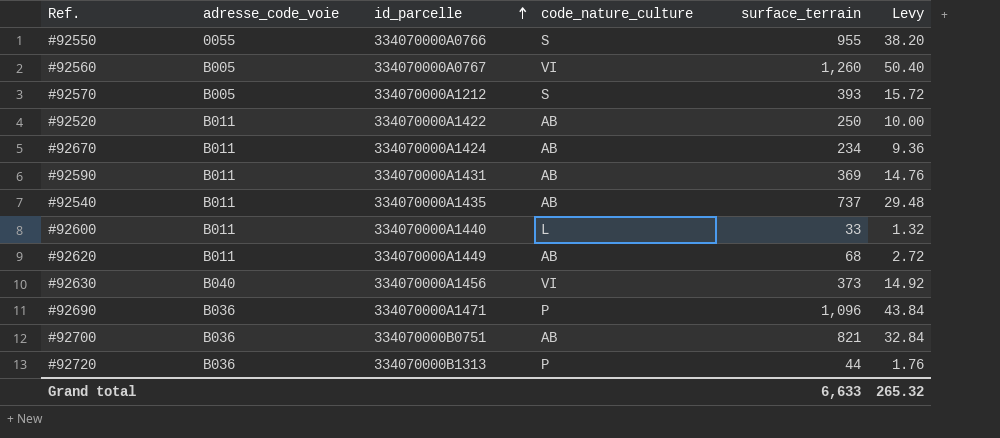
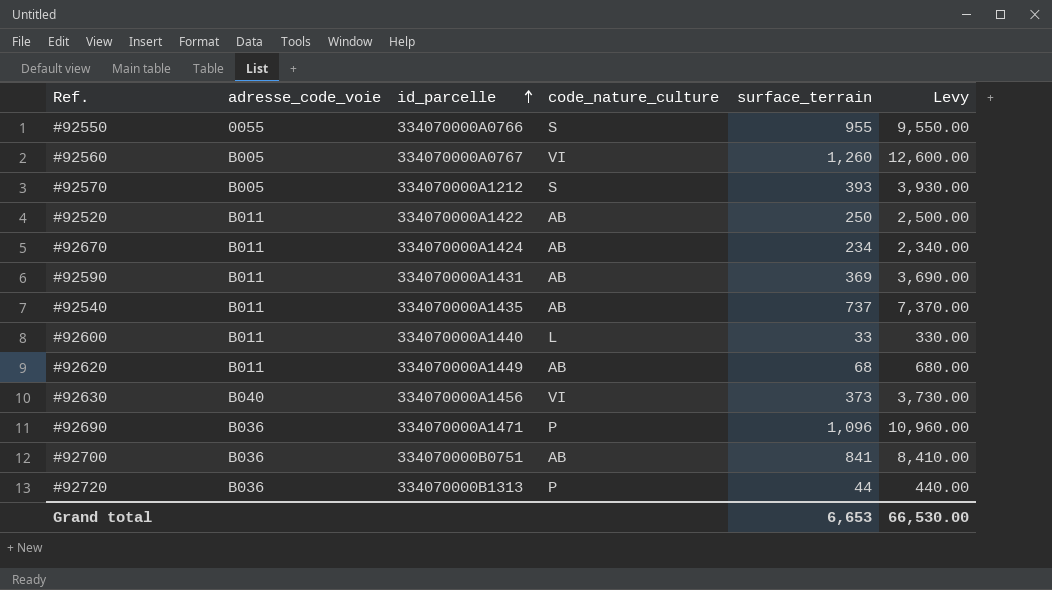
column Levy | formula: [surface_terrain] * 0.04 -> [surface_terrain] * 10
#92700 | surface_terrain: 821 -> 841
Grand total | surface_terrain: 6,633 -> 6,653
Grand total | Levy: 265.32 -> 66,530.00

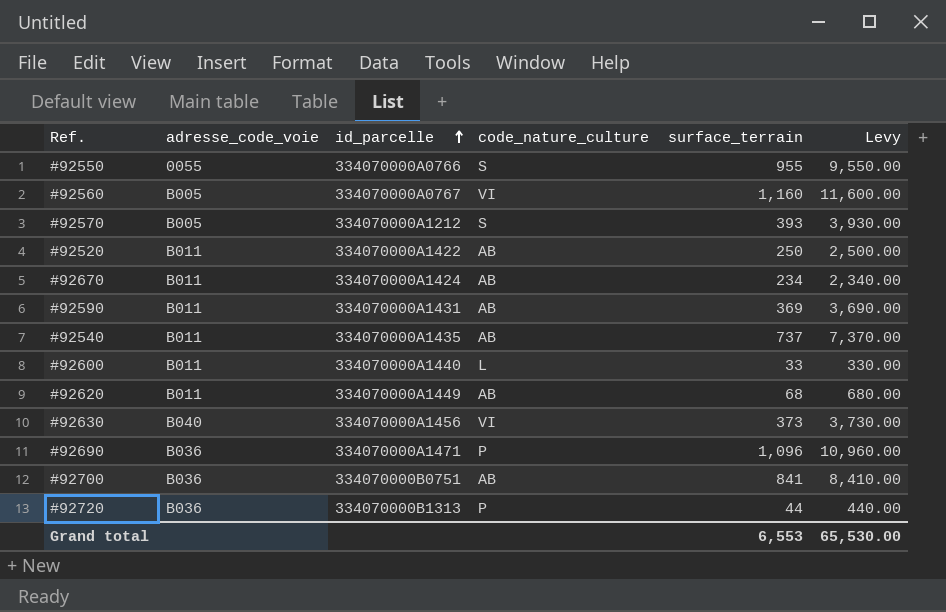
#92560 | surface_terrain: 1,260 -> 1,160
#92560 | Levy: 12,600.00 -> 11,600.00
Grand total | surface_terrain: 6,653 -> 6,553
Grand total | Levy: 66,530.00 -> 65,530.00

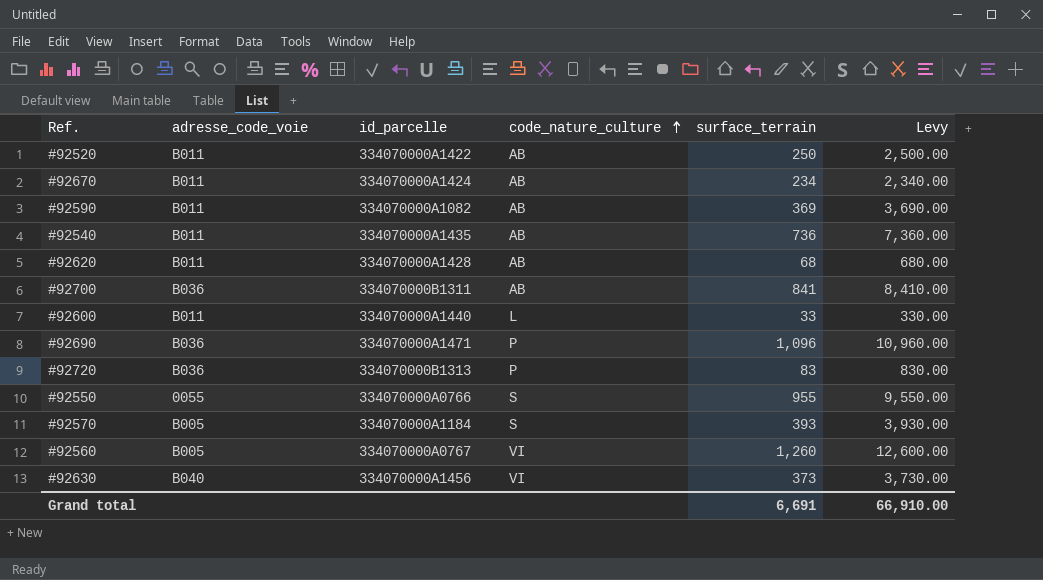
row order: id_parcelle ascending -> code_nature_culture ascending
#92590 | id_parcelle: 334070000A1431 -> 334070000A1082
#92540 | surface_terrain: 737 -> 736
#92540 | Levy: 7,370.00 -> 7,360.00
#92620 | id_parcelle: 334070000A1449 -> 334070000A1428
#92700 | id_parcelle: 334070000B0751 -> 334070000B1311
#92720 | surface_terrain: 44 -> 83
#92720 | Levy: 440.00 -> 830.00
#92570 | id_parcelle: 334070000A1212 -> 334070000A1184
#92560 | surface_terrain: 1,160 -> 1,260
#92560 | Levy: 11,600.00 -> 12,600.00
Grand total | surface_terrain: 6,553 -> 6,691
Grand total | Levy: 65,530.00 -> 66,910.00

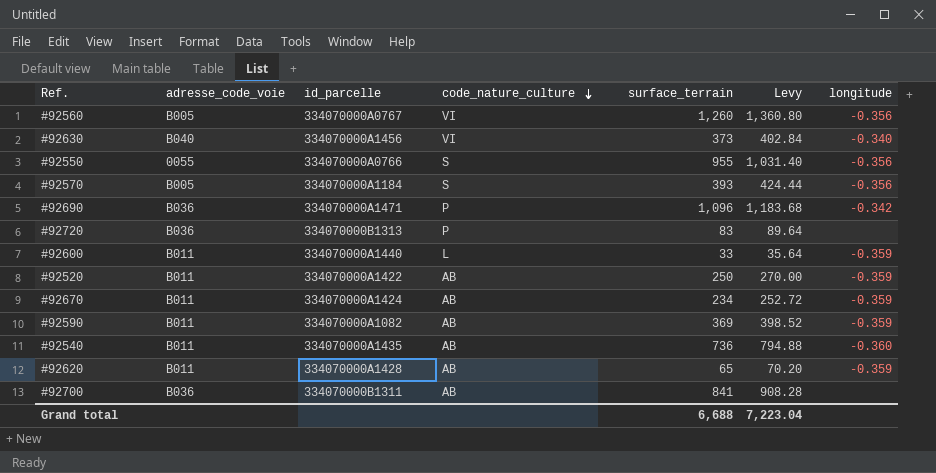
row order: code_nature_culture ascending -> code_nature_culture descending
column Levy | formula: [surface_terrain] * 10 -> [surface_terrain] * 1.08
column longitude | position: none -> 7
#92620 | surface_terrain: 68 -> 65
Grand total | surface_terrain: 6,691 -> 6,688
Grand total | Levy: 66,910.00 -> 7,223.04

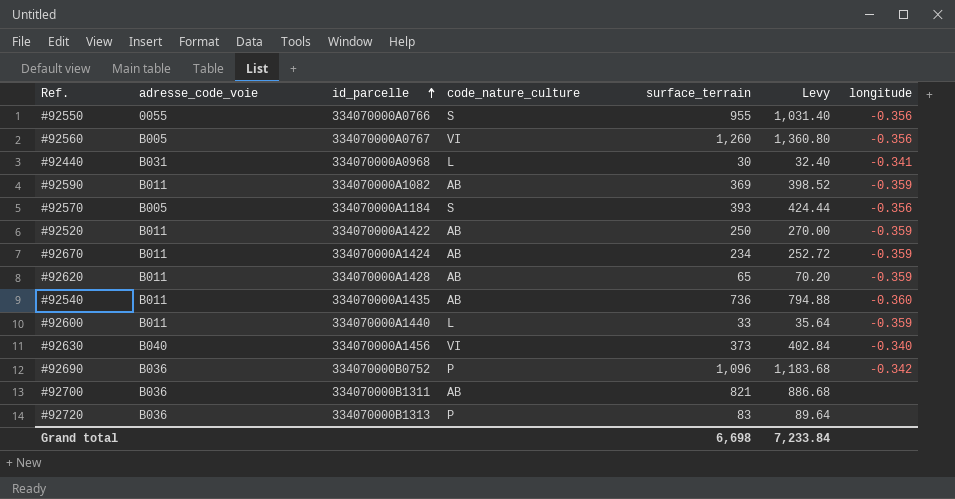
row order: code_nature_culture descending -> id_parcelle ascending
row #92440: none -> B031 | 334070000A0968 | L | 30 | 32.40 | -0.341
#92690 | id_parcelle: 334070000A1471 -> 334070000B0752
#92700 | surface_terrain: 841 -> 821
#92700 | Levy: 908.28 -> 886.68
Grand total | surface_terrain: 6,688 -> 6,698
Grand total | Levy: 7,223.04 -> 7,233.84

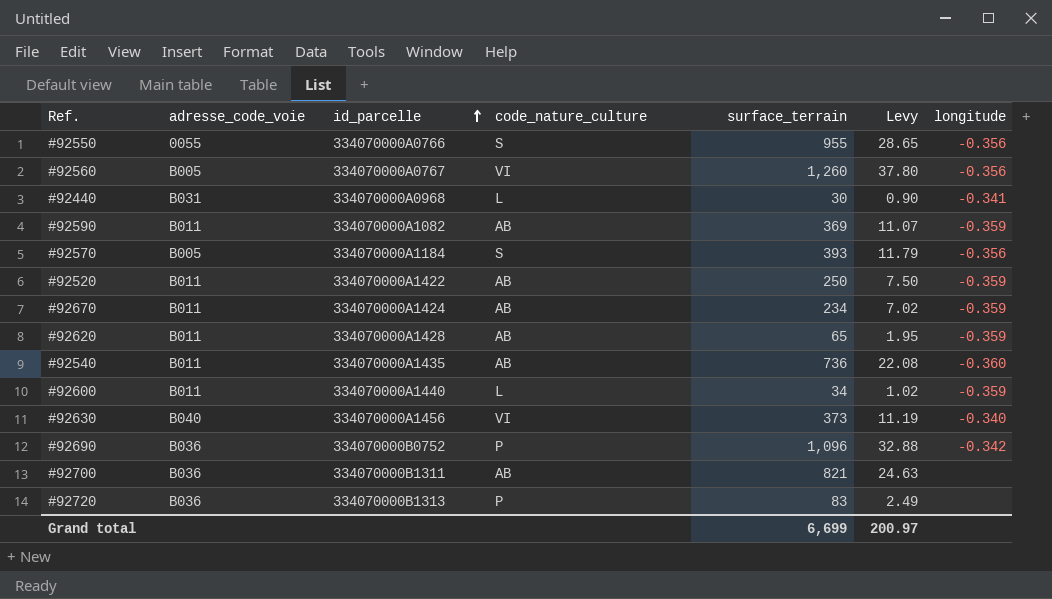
column Levy | formula: [surface_terrain] * 1.08 -> [surface_terrain] * 0.03
#92600 | surface_terrain: 33 -> 34
Grand total | surface_terrain: 6,698 -> 6,699
Grand total | Levy: 7,233.84 -> 200.97

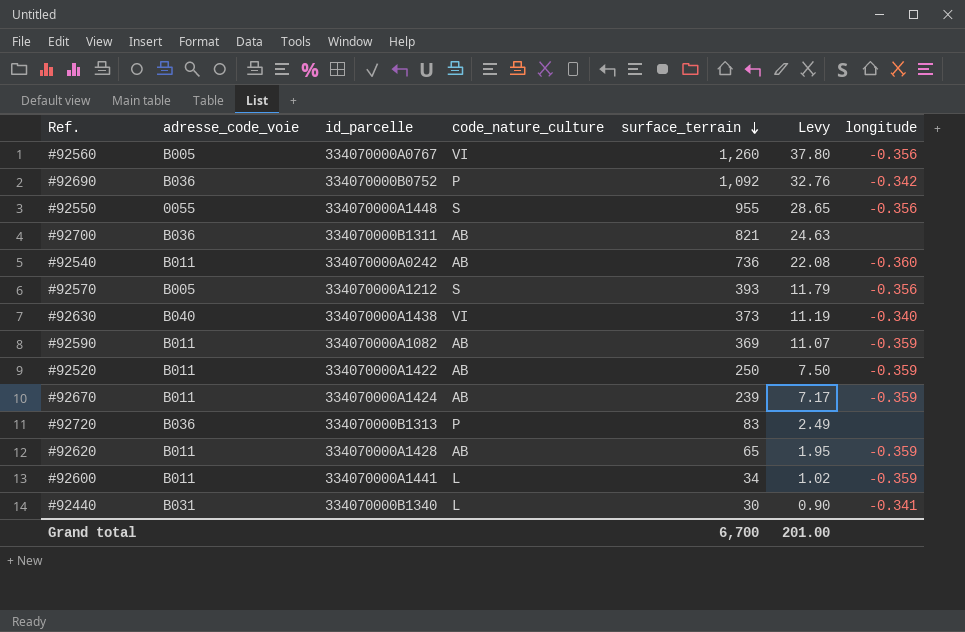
row order: id_parcelle ascending -> surface_terrain descending
#92690 | surface_terrain: 1,096 -> 1,092
#92690 | Levy: 32.88 -> 32.76
#92550 | id_parcelle: 334070000A0766 -> 334070000A1448
#92540 | id_parcelle: 334070000A1435 -> 334070000A0242
#92570 | id_parcelle: 334070000A1184 -> 334070000A1212
#92630 | id_parcelle: 334070000A1456 -> 334070000A1438
#92670 | surface_terrain: 234 -> 239
#92670 | Levy: 7.02 -> 7.17
#92600 | id_parcelle: 334070000A1440 -> 334070000A1441
#92440 | id_parcelle: 334070000A0968 -> 334070000B1340
Grand total | surface_terrain: 6,699 -> 6,700
Grand total | Levy: 200.97 -> 201.00

